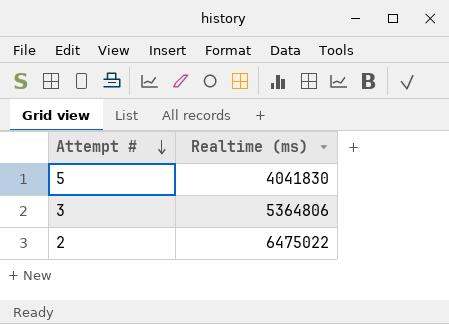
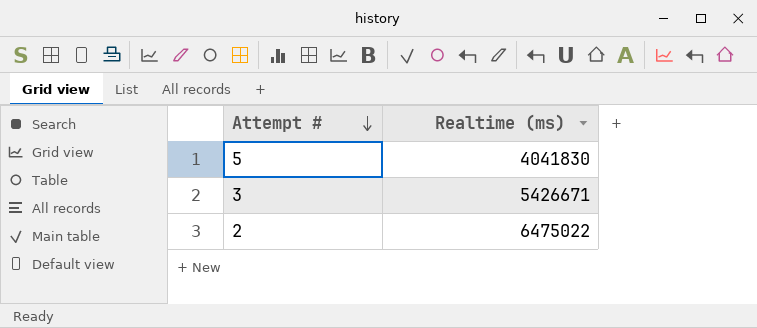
3 | Realtime (ms): 5364806 -> 5426671

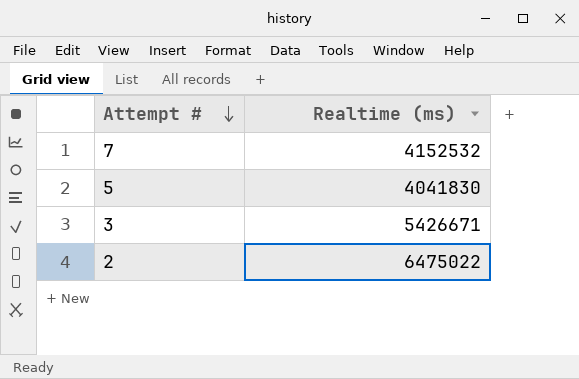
row 7: none -> 4152532

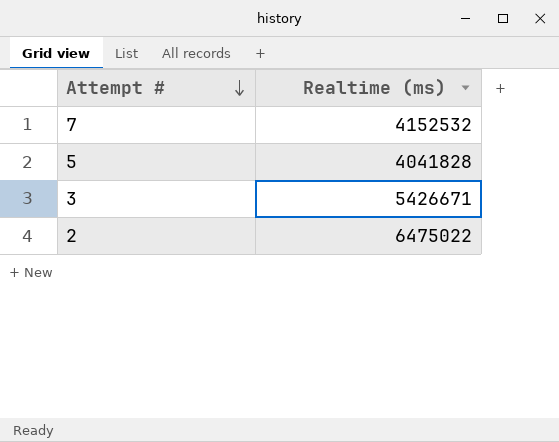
5 | Realtime (ms): 4041830 -> 4041828

